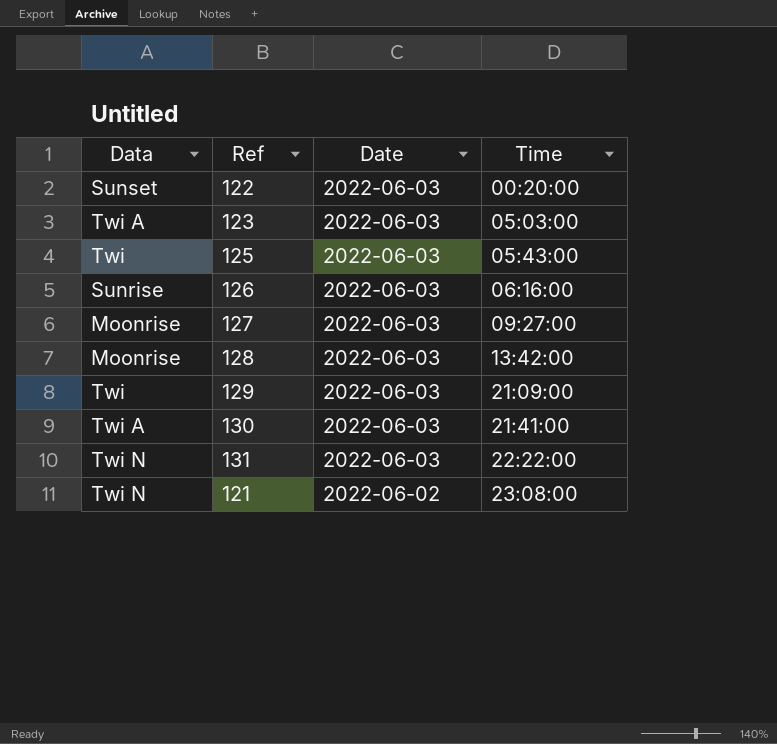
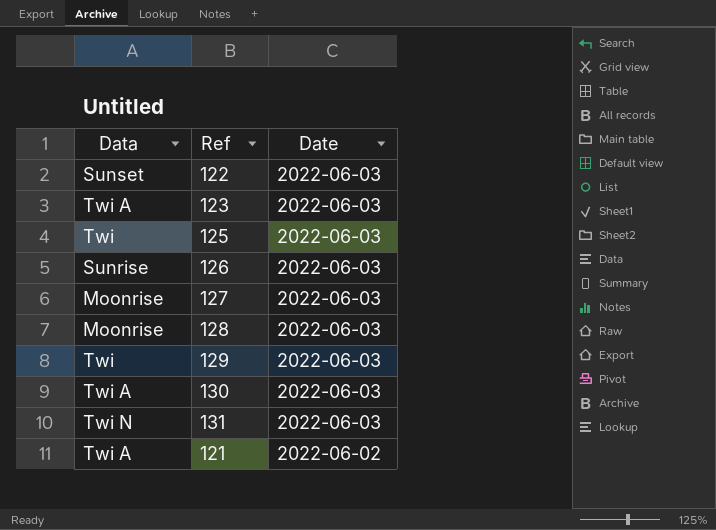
column Time | position: 4 -> none
121 | Data: Twi N -> Twi A

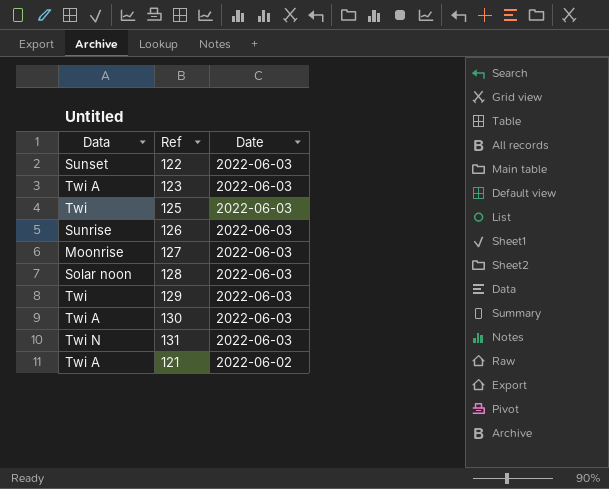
128 | Data: Moonrise -> Solar noon

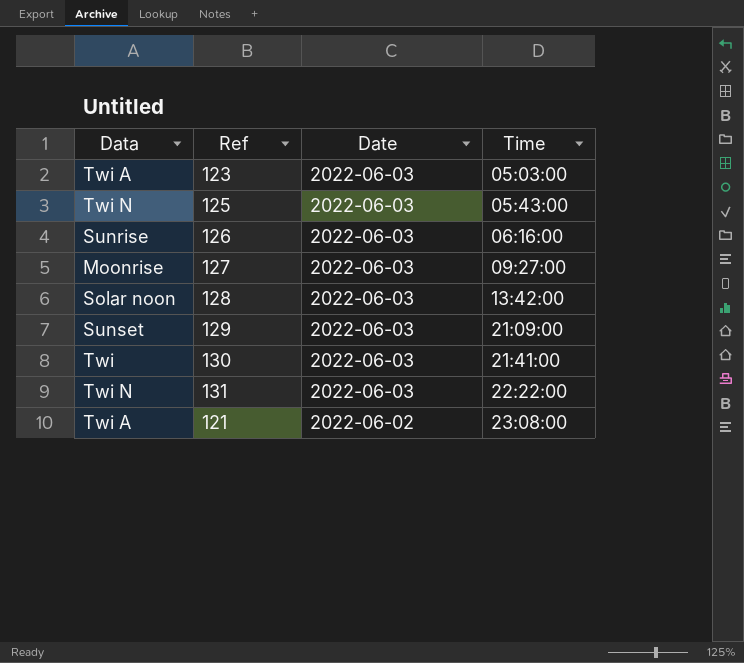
column Time | position: none -> 4
row 122: Sunset | 2022-06-03 -> none
125 | Data: Twi -> Twi N
129 | Data: Twi -> Sunset
130 | Data: Twi A -> Twi

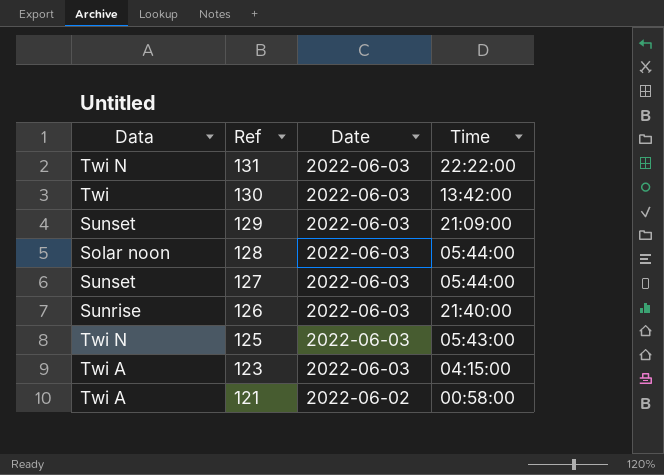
row order: Date descending -> Ref descending
130 | Time: 21:41:00 -> 13:42:00
128 | Time: 13:42:00 -> 05:44:00
127 | Data: Moonrise -> Sunset
127 | Time: 09:27:00 -> 05:44:00
126 | Time: 06:16:00 -> 21:40:00
123 | Time: 05:03:00 -> 04:15:00
121 | Time: 23:08:00 -> 00:58:00

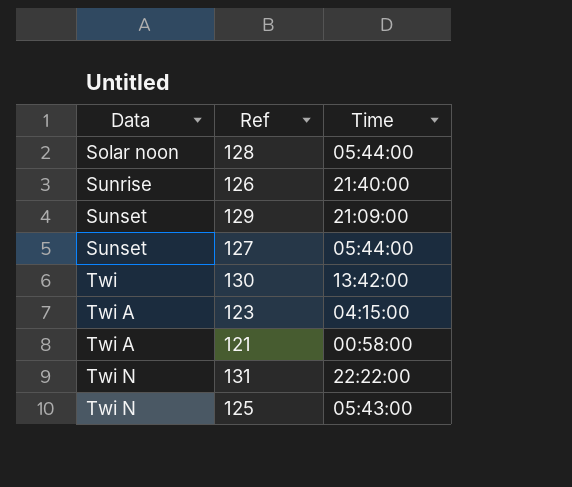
row order: Ref descending -> Data ascending
column Date | position: 3 -> none

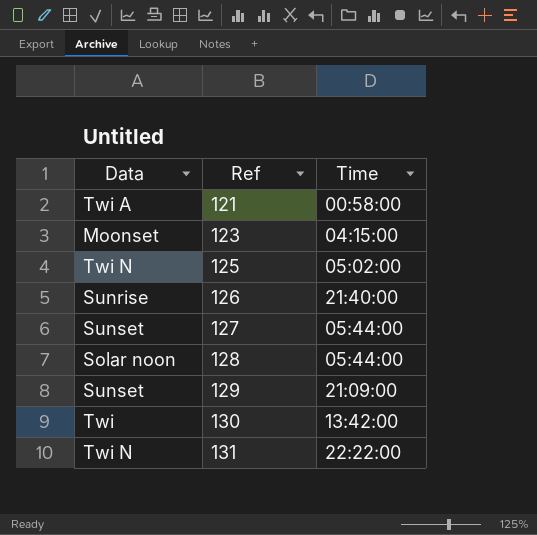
row order: Data ascending -> Ref ascending
123 | Data: Twi A -> Moonset
125 | Time: 05:43:00 -> 05:02:00

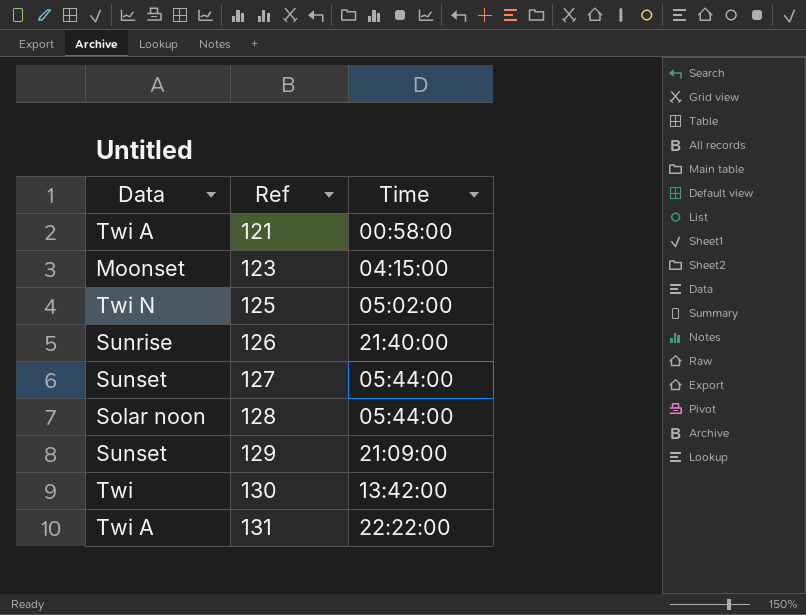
131 | Data: Twi N -> Twi A

